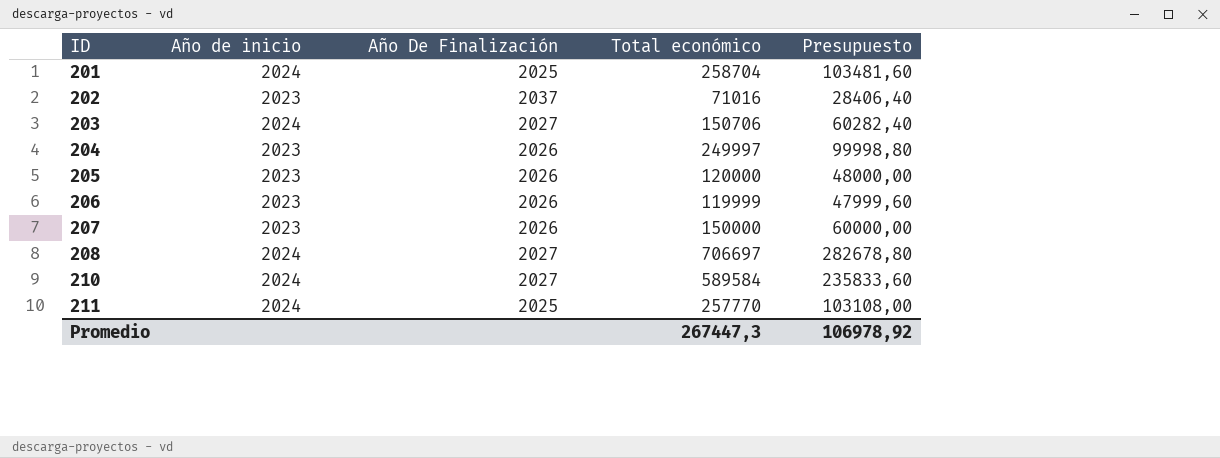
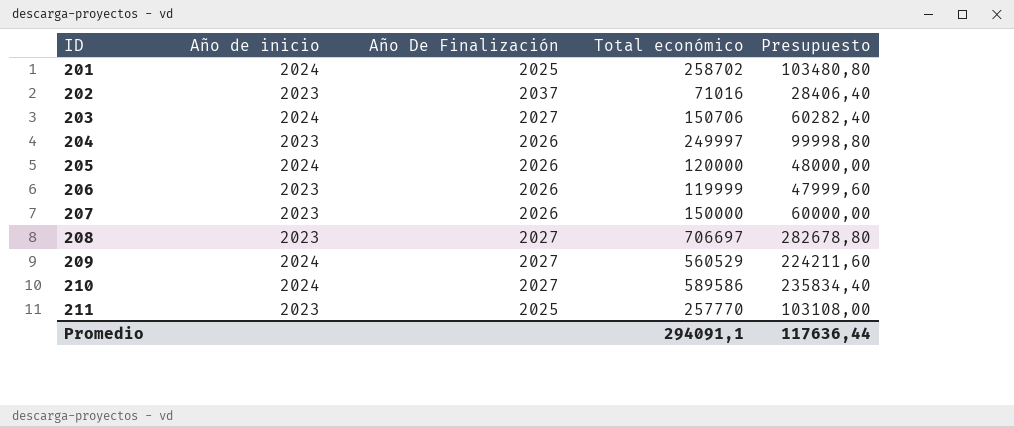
201 | Total económico: 258704 -> 258702
201 | Presupuesto: 103481,60 -> 103480,80
205 | Año de inicio: 2023 -> 2024
208 | Año de inicio: 2024 -> 2023
row 209: none -> 2024 | 2027 | 560529 | 224211,60
210 | Total económico: 589584 -> 589586
210 | Presupuesto: 235833,60 -> 235834,40
211 | Año de inicio: 2024 -> 2023
Promedio | Total económico: 267447,3 -> 294091,1
Promedio | Presupuesto: 106978,92 -> 117636,44

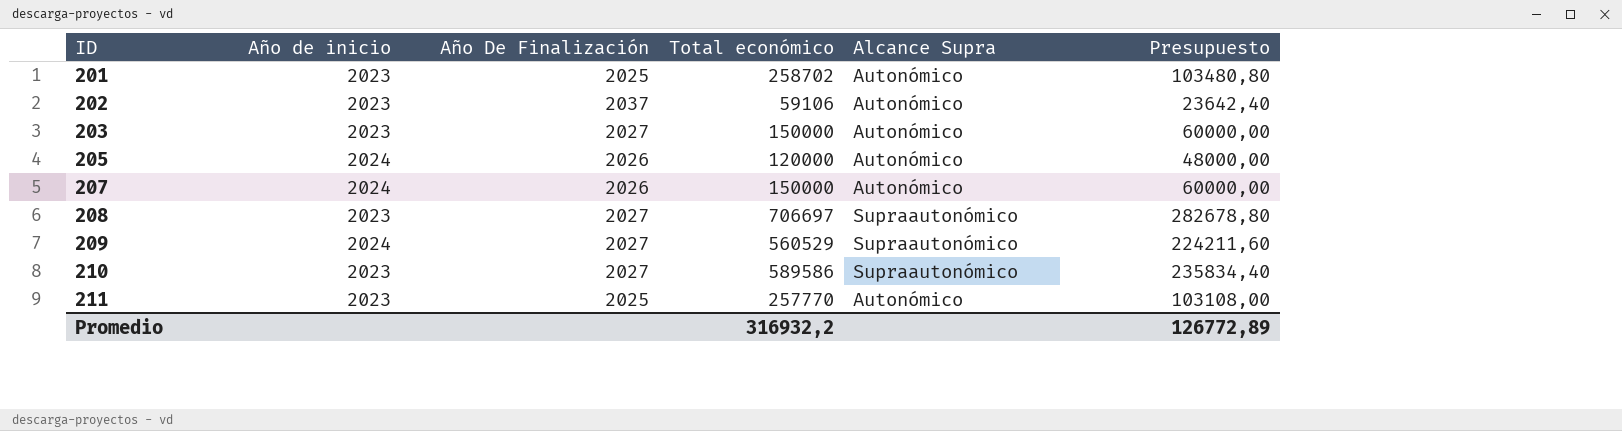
column Alcance Supra | position: none -> 5
row 204: 2023 | 2026 | 249997 | 99998,80 -> none
row 206: 2023 | 2026 | 119999 | 47999,60 -> none
201 | Año de inicio: 2024 -> 2023
202 | Total económico: 71016 -> 59106
202 | Presupuesto: 28406,40 -> 23642,40
203 | Año de inicio: 2024 -> 2023
203 | Total económico: 150706 -> 150000
203 | Presupuesto: 60282,40 -> 60000,00
207 | Año de inicio: 2023 -> 2024
210 | Año de inicio: 2024 -> 2023
Promedio | Total económico: 294091,1 -> 316932,2
Promedio | Presupuesto: 117636,44 -> 126772,89

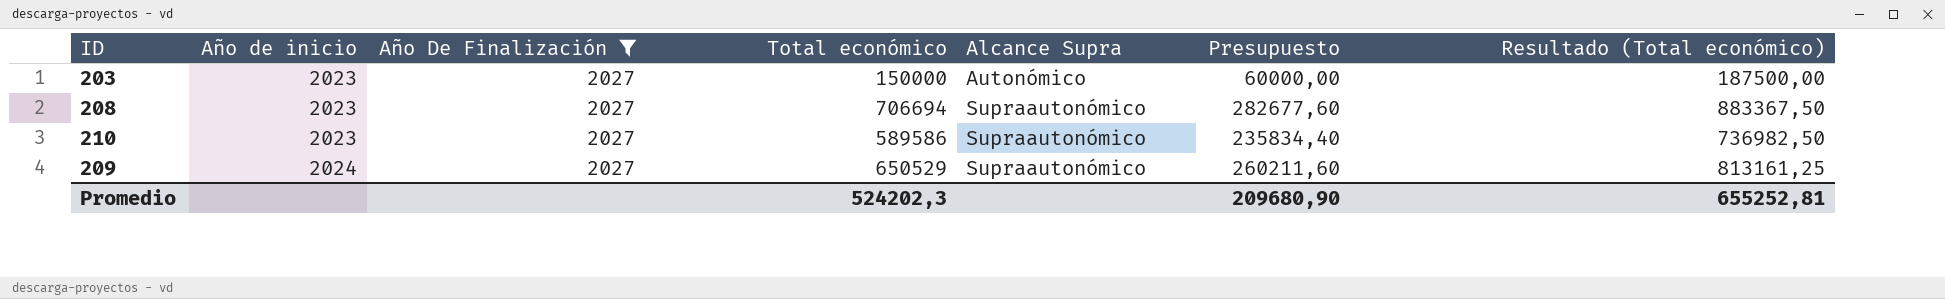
filter: none -> Año De Finalización = 2027
row order: ID ascending -> Año de inicio ascending
column Resultado (Total económico) | formula: none -> [Total económico] * 1,25
208 | Total económico: 706697 -> 706694
208 | Presupuesto: 282678,80 -> 282677,60
209 | Total económico: 560529 -> 650529
209 | Presupuesto: 224211,60 -> 260211,60
Promedio | Total económico: 316932,2 -> 524202,3
Promedio | Presupuesto: 126772,89 -> 209680,90

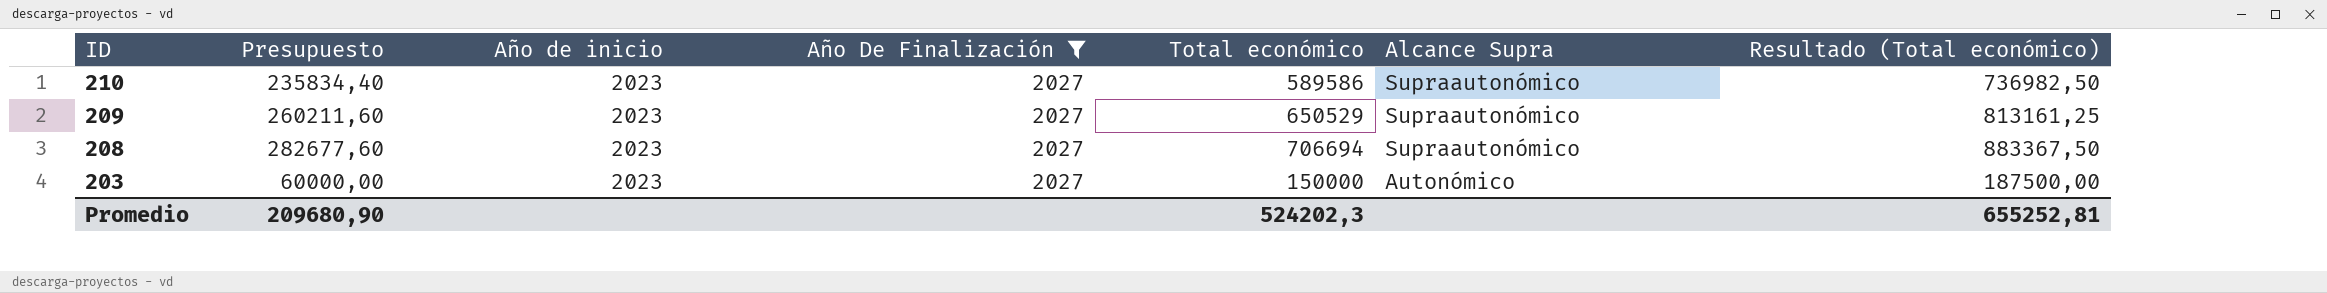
row order: Año de inicio ascending -> ID descending
column Presupuesto | position: 6 -> 2
209 | Año de inicio: 2024 -> 2023

